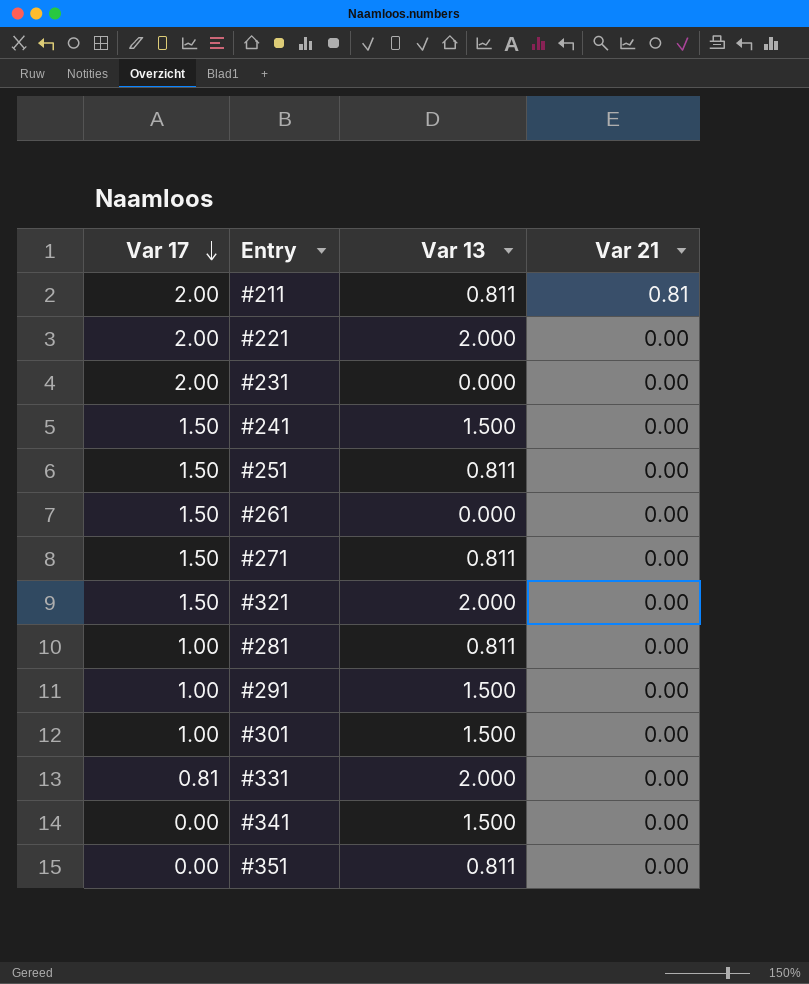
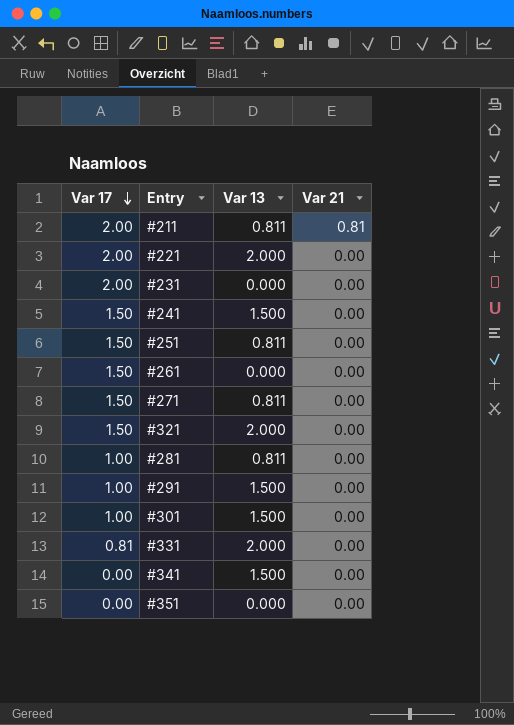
#351 | Var 13: 0.811 -> 0.000

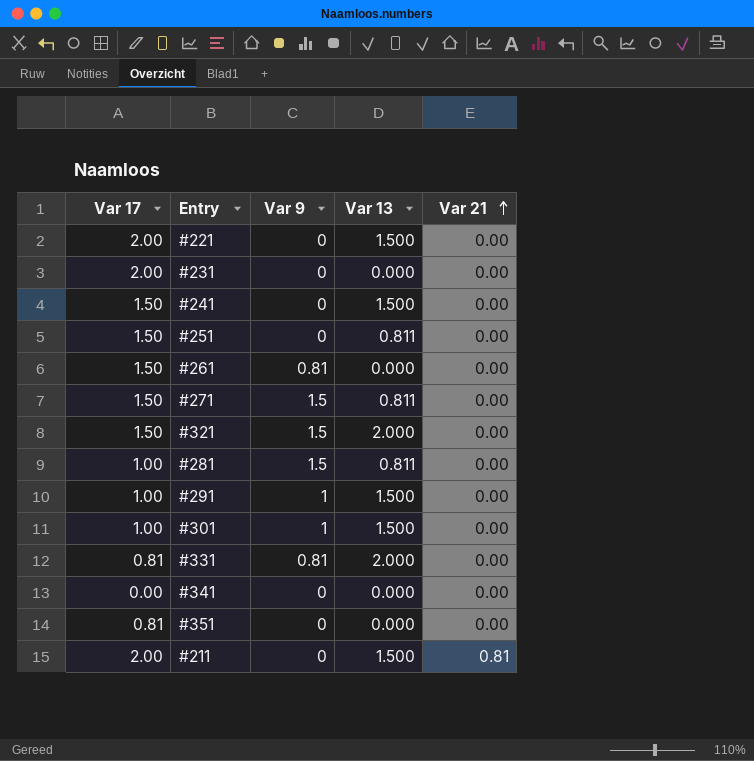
row order: Var 17 descending -> Var 21 ascending
column Var 9 | position: none -> 3
#221 | Var 13: 2.000 -> 1.500
#341 | Var 13: 1.500 -> 0.000
#351 | Var 17: 0.00 -> 0.81
#211 | Var 13: 0.811 -> 1.500

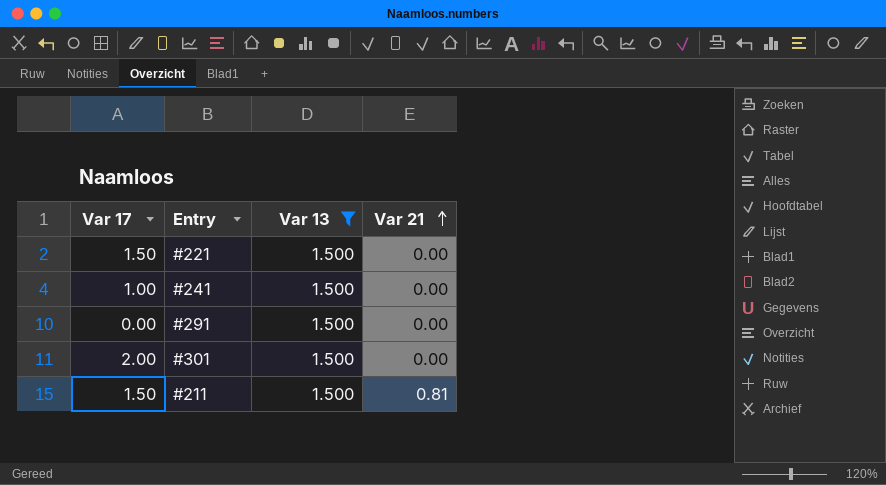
filter: none -> Var 13 = 1.500
column Var 9 | position: 3 -> none
#221 | Var 17: 2.00 -> 1.50
#241 | Var 17: 1.50 -> 1.00
#291 | Var 17: 1.00 -> 0.00
#301 | Var 17: 1.00 -> 2.00
#211 | Var 17: 2.00 -> 1.50

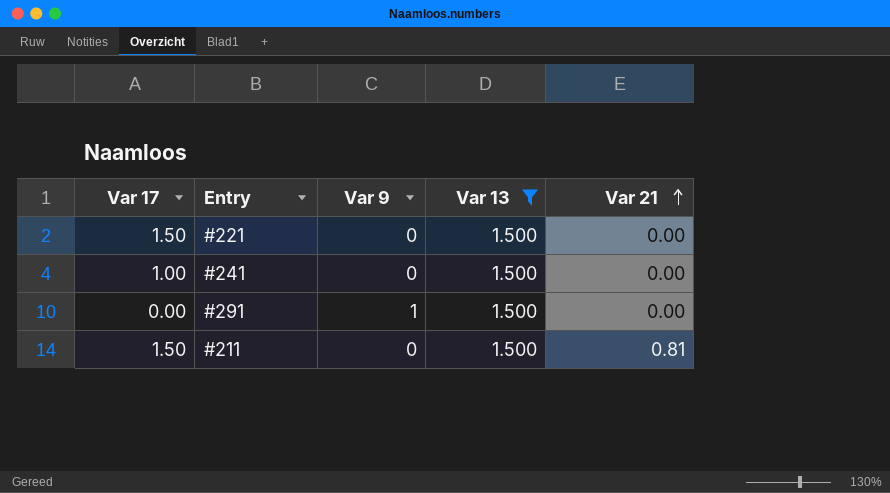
column Var 9 | position: none -> 3
row #301: 2.00 | 1.500 | 0.00 -> none

